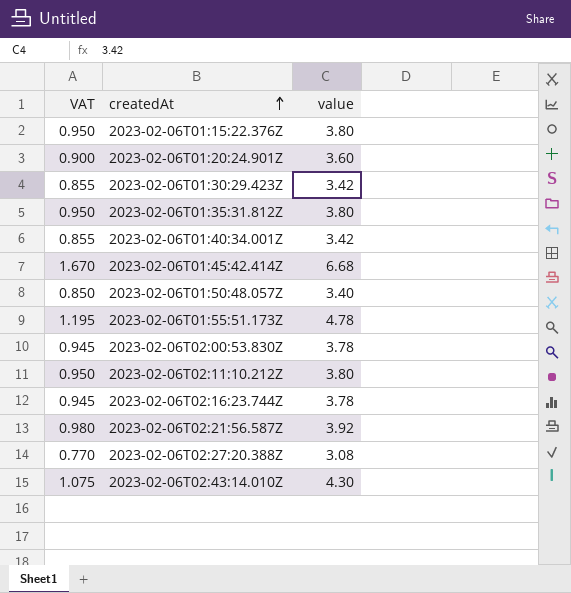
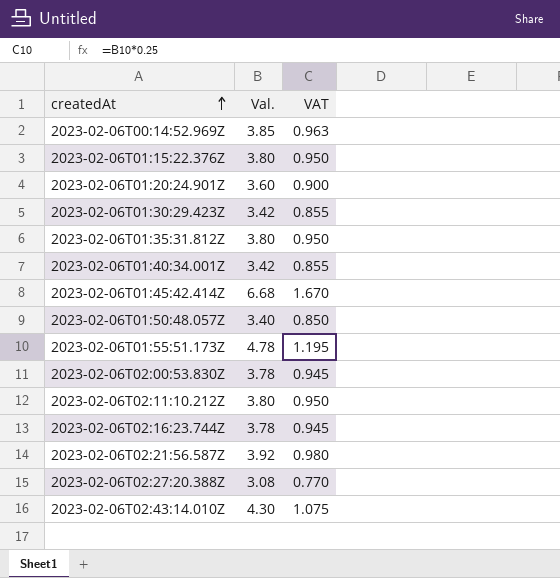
column name: value -> Val.
column VAT | position: 1 -> 3
row 2023-02-06T00:14:52.969Z: none -> 3.85 | 0.963

